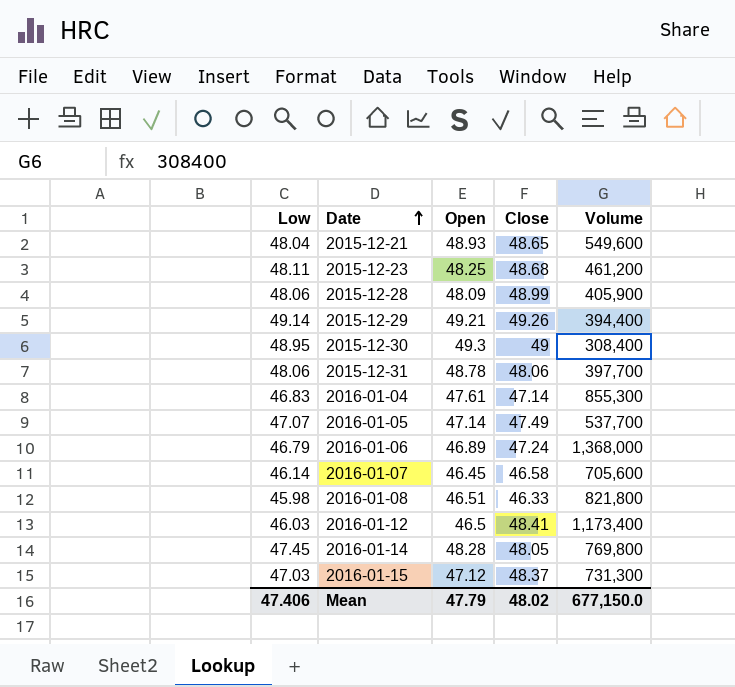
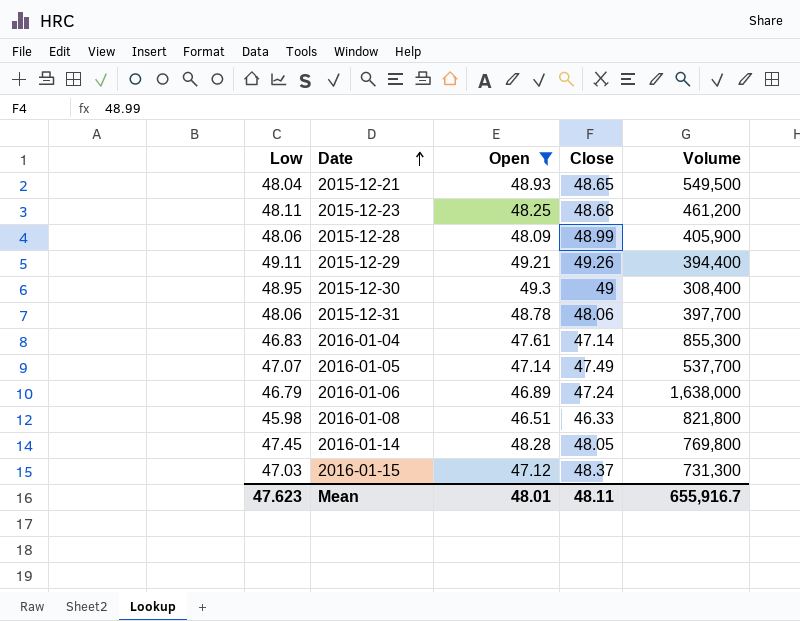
filter: none -> Open >= 46.51
2015-12-21 | Volume: 549,600 -> 549,500
2015-12-29 | Low: 49.14 -> 49.11
2016-01-06 | Volume: 1,368,000 -> 1,638,000
Mean | Low: 47.406 -> 47.623
Mean | Open: 47.79 -> 48.01
Mean | Close: 48.02 -> 48.11
Mean | Volume: 677,150.0 -> 655,916.7

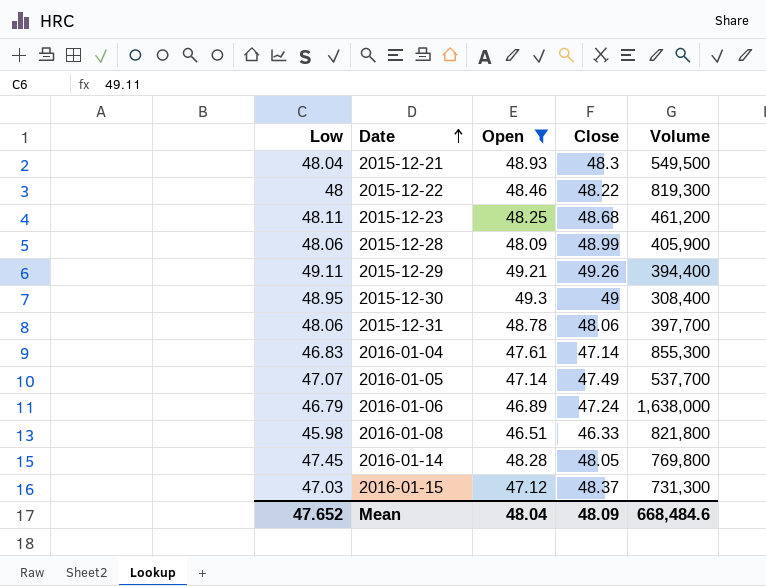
2015-12-21 | Close: 48.65 -> 48.3
row 2015-12-22: none -> 48 | 48.46 | 48.22 | 819,300
Mean | Low: 47.623 -> 47.652
Mean | Open: 48.01 -> 48.04
Mean | Close: 48.11 -> 48.09
Mean | Volume: 655,916.7 -> 668,484.6

